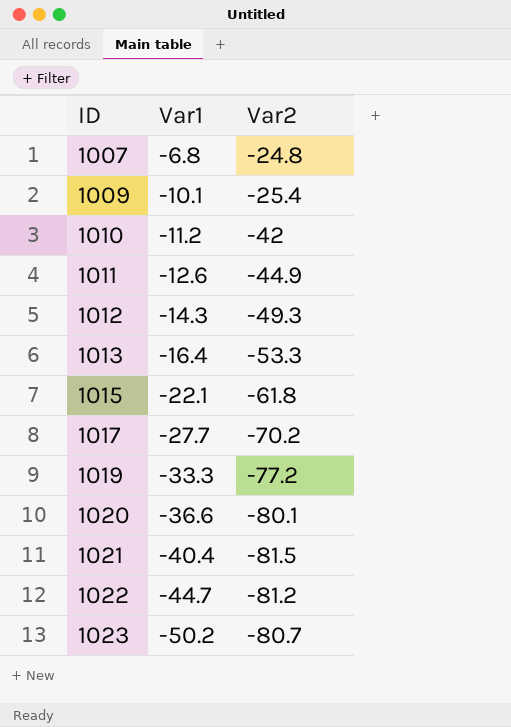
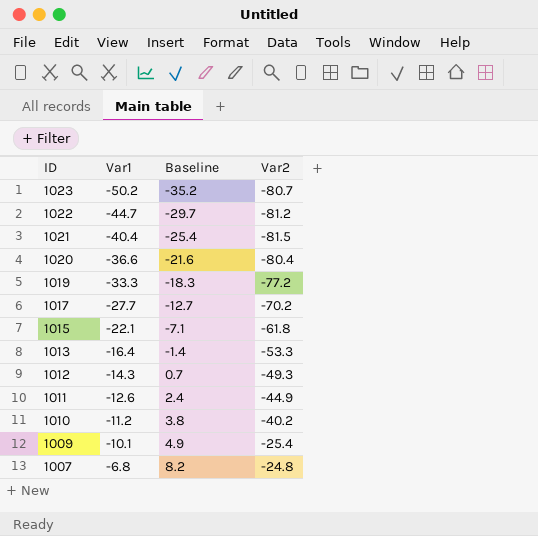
row order: ID ascending -> ID descending
column Baseline | formula: none -> [Var1] + 15
1020 | Var2: -80.1 -> -80.4
1010 | Var2: -42 -> -40.2

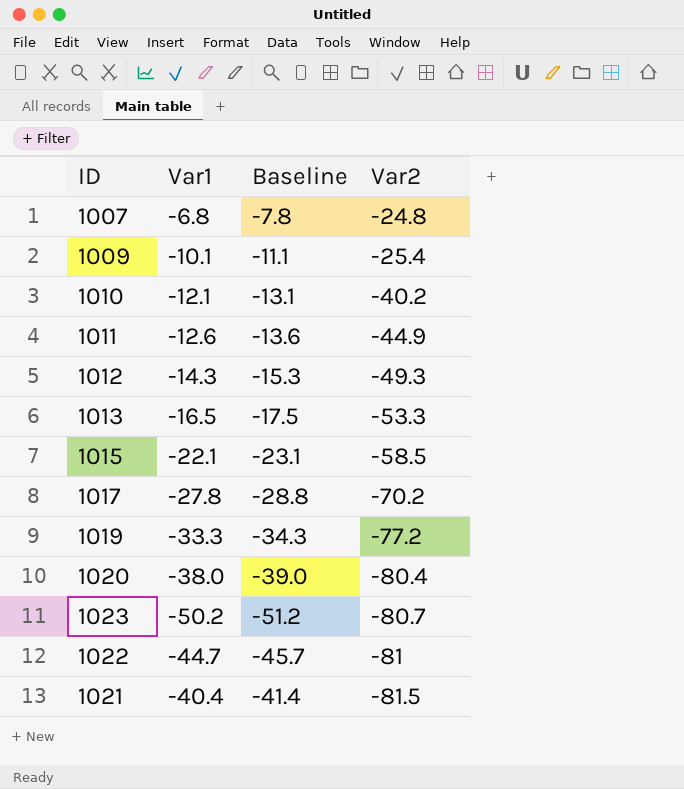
row order: ID descending -> Var2 descending
column Baseline | formula: [Var1] + 15 -> [Var1] - 1
1010 | Var1: -11.2 -> -12.1
1013 | Var1: -16.4 -> -16.5
1015 | Var2: -61.8 -> -58.5
1017 | Var1: -27.7 -> -27.8
1020 | Var1: -36.6 -> -38.0
1022 | Var2: -81.2 -> -81

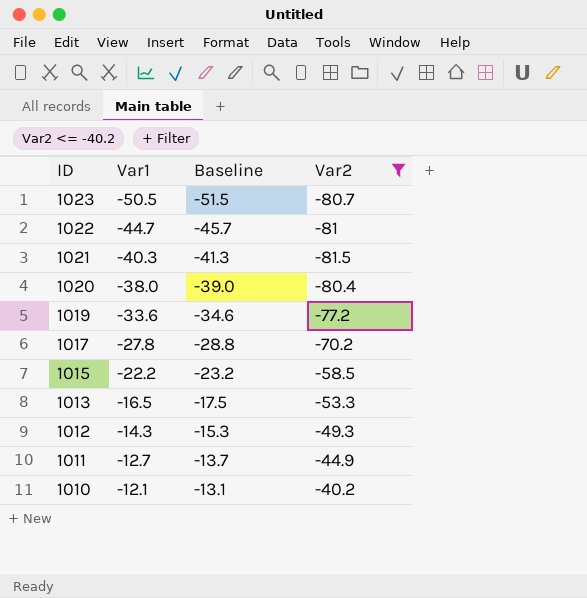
filter: none -> Var2 <= -40.2
row order: Var2 descending -> ID descending
1023 | Var1: -50.2 -> -50.5
1023 | Baseline: -51.2 -> -51.5
1021 | Var1: -40.4 -> -40.3
1021 | Baseline: -41.4 -> -41.3
1019 | Var1: -33.3 -> -33.6
1019 | Baseline: -34.3 -> -34.6
1015 | Var1: -22.1 -> -22.2
1015 | Baseline: -23.1 -> -23.2
1011 | Var1: -12.6 -> -12.7
1011 | Baseline: -13.6 -> -13.7

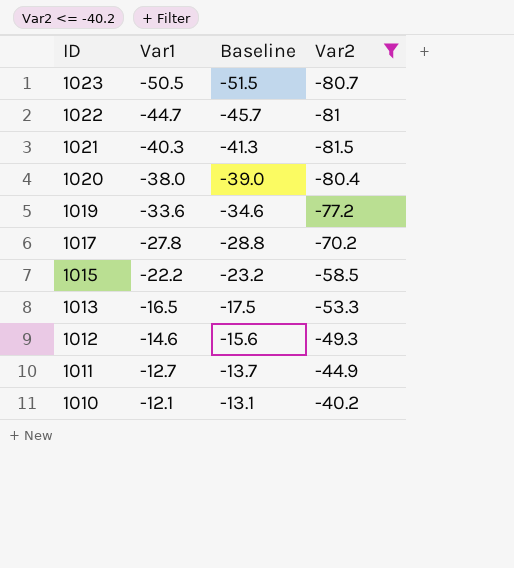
1012 | Var1: -14.3 -> -14.6
1012 | Baseline: -15.3 -> -15.6

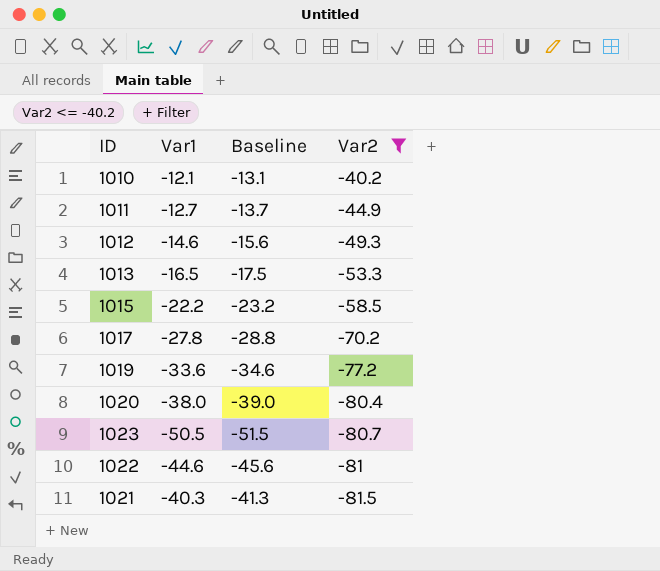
row order: ID descending -> Var2 descending
1022 | Var1: -44.7 -> -44.6
1022 | Baseline: -45.7 -> -45.6

